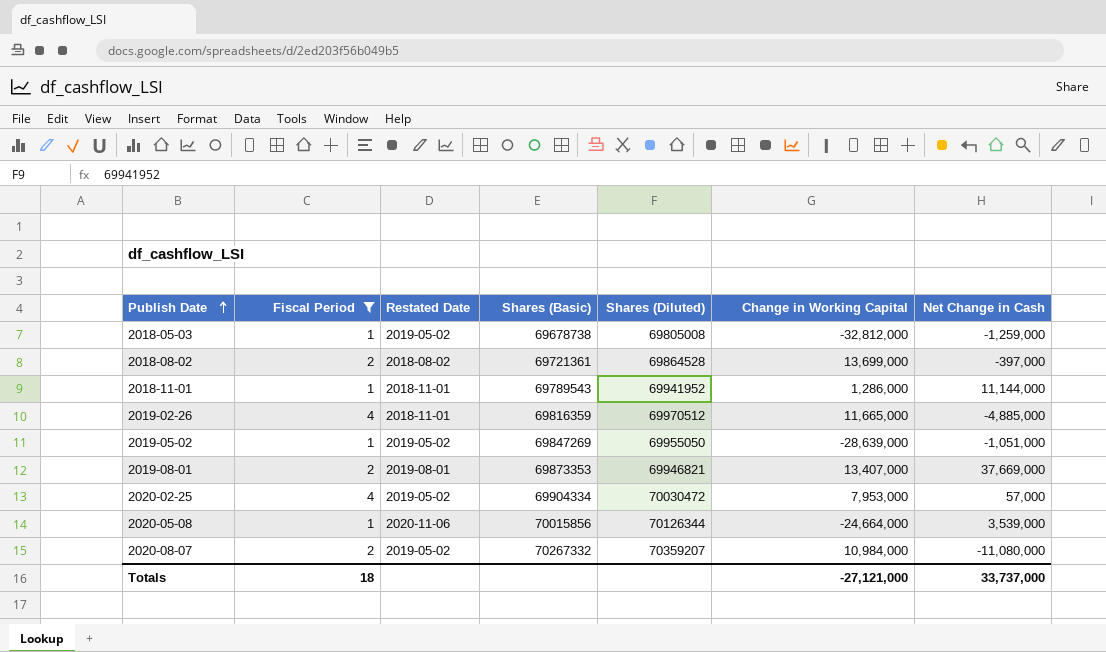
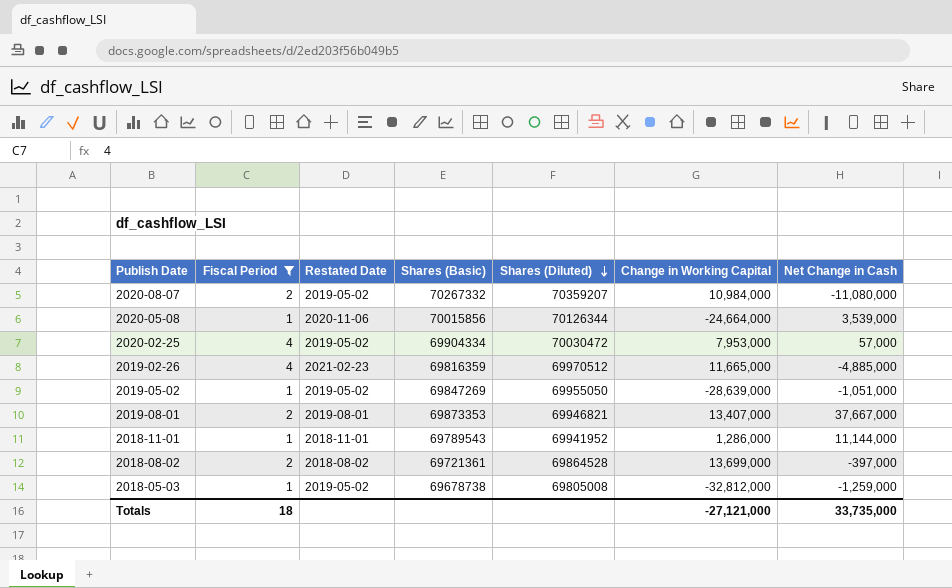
row order: Publish Date ascending -> Shares (Diluted) descending
2019-02-26 | Restated Date: 2018-11-01 -> 2021-02-23
2019-08-01 | Net Change in Cash: 37,669,000 -> 37,667,000
Totals | Net Change in Cash: 33,737,000 -> 33,735,000

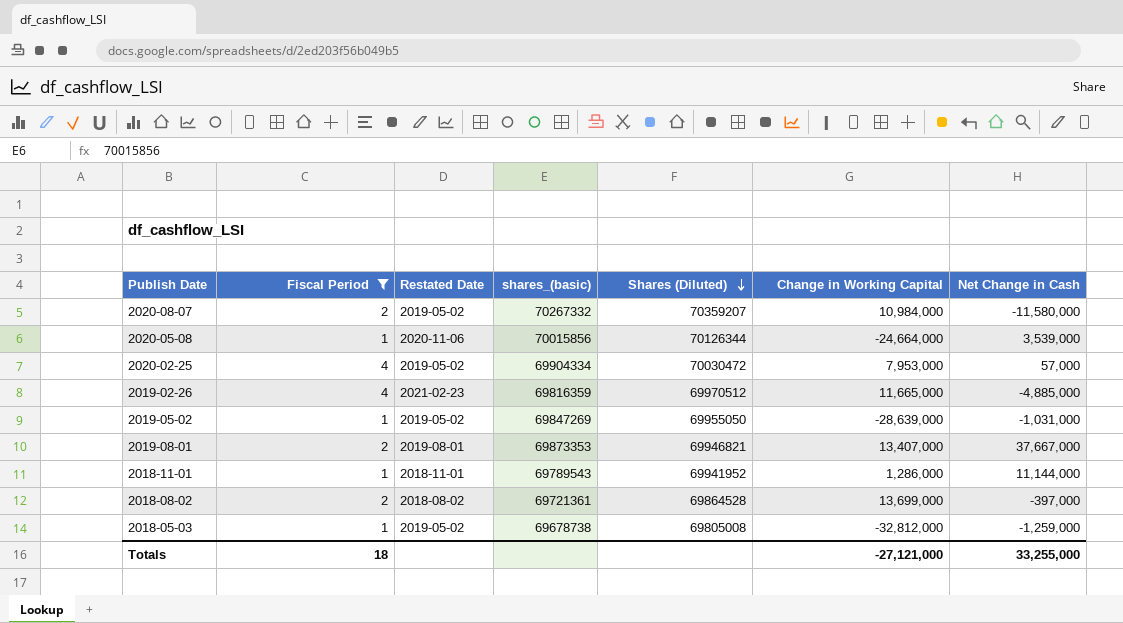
column name: Shares (Basic) -> shares_(basic)
2020-08-07 | Net Change in Cash: -11,080,000 -> -11,580,000
2019-05-02 | Net Change in Cash: -1,051,000 -> -1,031,000
Totals | Net Change in Cash: 33,735,000 -> 33,255,000

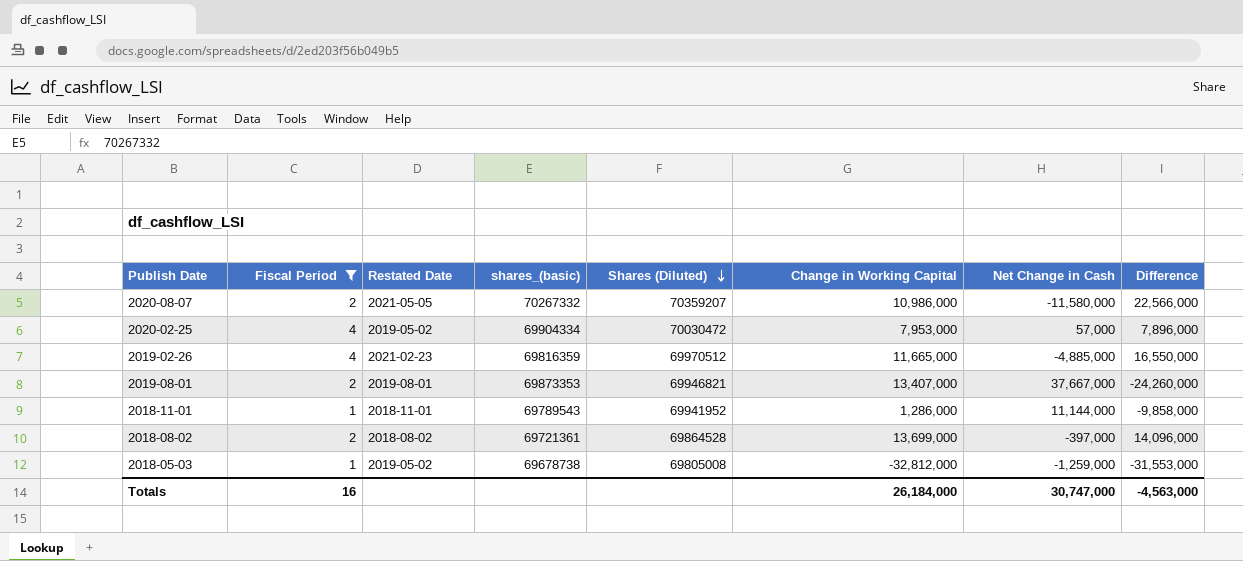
column Difference | formula: none -> [Change in Working Capital] - [Net Change in Cash]
row 2020-05-08: 1 | 2020-11-06 | 70015856 | 70126344 | -24,664,000 | 3,539,000 -> none
row 2019-05-02: 1 | 2019-05-02 | 69847269 | 69955050 | -28,639,000 | -1,031,000 -> none
2020-08-07 | Restated Date: 2019-05-02 -> 2021-05-05
2020-08-07 | Change in Working Capital: 10,984,000 -> 10,986,000
Totals | Fiscal Period: 18 -> 16
Totals | Change in Working Capital: -27,121,000 -> 26,184,000
Totals | Net Change in Cash: 33,255,000 -> 30,747,000

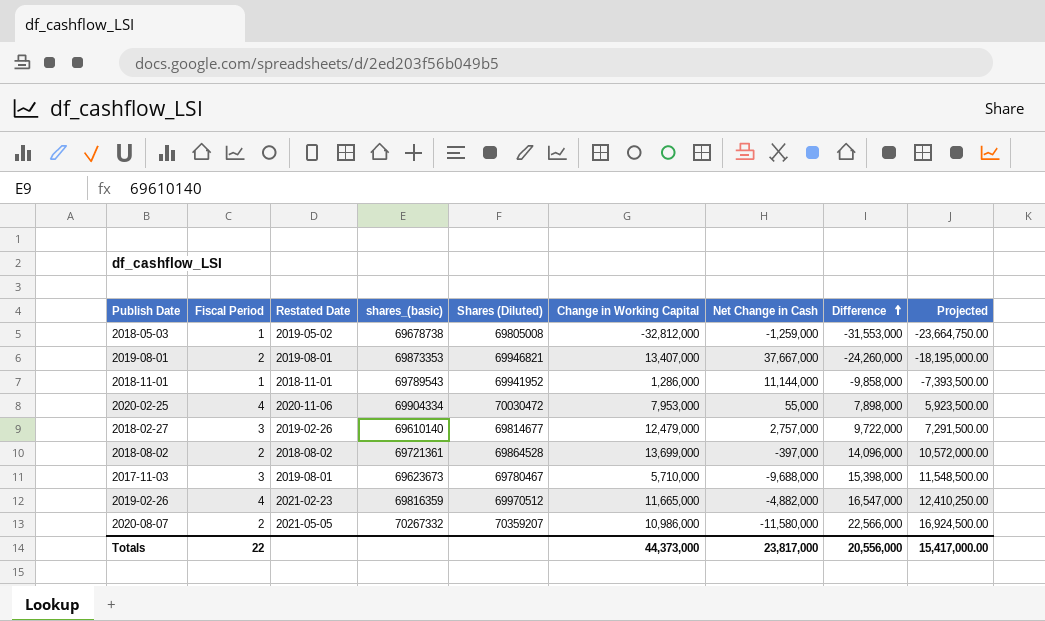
filter: Fiscal Period != 3 -> none
row order: Shares (Diluted) descending -> Difference ascending
column Projected | formula: none -> [Difference] * 0.75
2020-02-25 | Restated Date: 2019-05-02 -> 2020-11-06
2020-02-25 | Net Change in Cash: 57,000 -> 55,000
2020-02-25 | Difference: 7,896,000 -> 7,898,000
2019-02-26 | Net Change in Cash: -4,885,000 -> -4,882,000
2019-02-26 | Difference: 16,550,000 -> 16,547,000
Totals | Fiscal Period: 16 -> 22
Totals | Change in Working Capital: 26,184,000 -> 44,373,000
Totals | Net Change in Cash: 30,747,000 -> 23,817,000
Totals | Difference: -4,563,000 -> 20,556,000

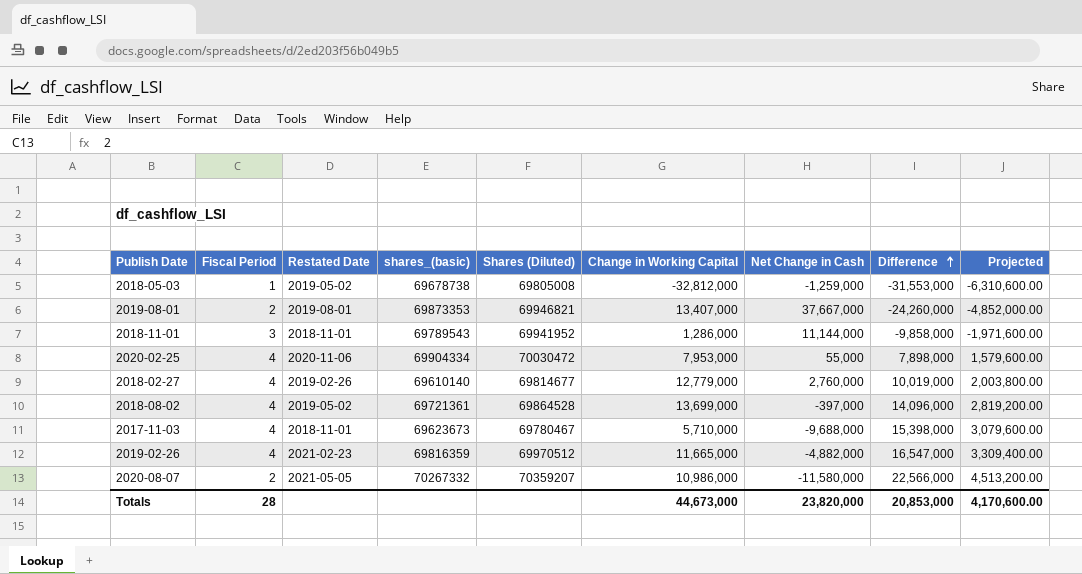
column Projected | formula: [Difference] * 0.75 -> [Difference] * 0.2
2018-11-01 | Fiscal Period: 1 -> 3
2018-02-27 | Fiscal Period: 3 -> 4
2018-02-27 | Change in Working Capital: 12,479,000 -> 12,779,000
2018-02-27 | Net Change in Cash: 2,757,000 -> 2,760,000
2018-02-27 | Difference: 9,722,000 -> 10,019,000
2018-08-02 | Fiscal Period: 2 -> 4
2018-08-02 | Restated Date: 2018-08-02 -> 2019-05-02
2017-11-03 | Fiscal Period: 3 -> 4
2017-11-03 | Restated Date: 2019-08-01 -> 2018-11-01
Totals | Fiscal Period: 22 -> 28
Totals | Change in Working Capital: 44,373,000 -> 44,673,000
Totals | Net Change in Cash: 23,817,000 -> 23,820,000
Totals | Difference: 20,556,000 -> 20,853,000
Totals | Projected: 15,417,000.00 -> 4,170,600.00

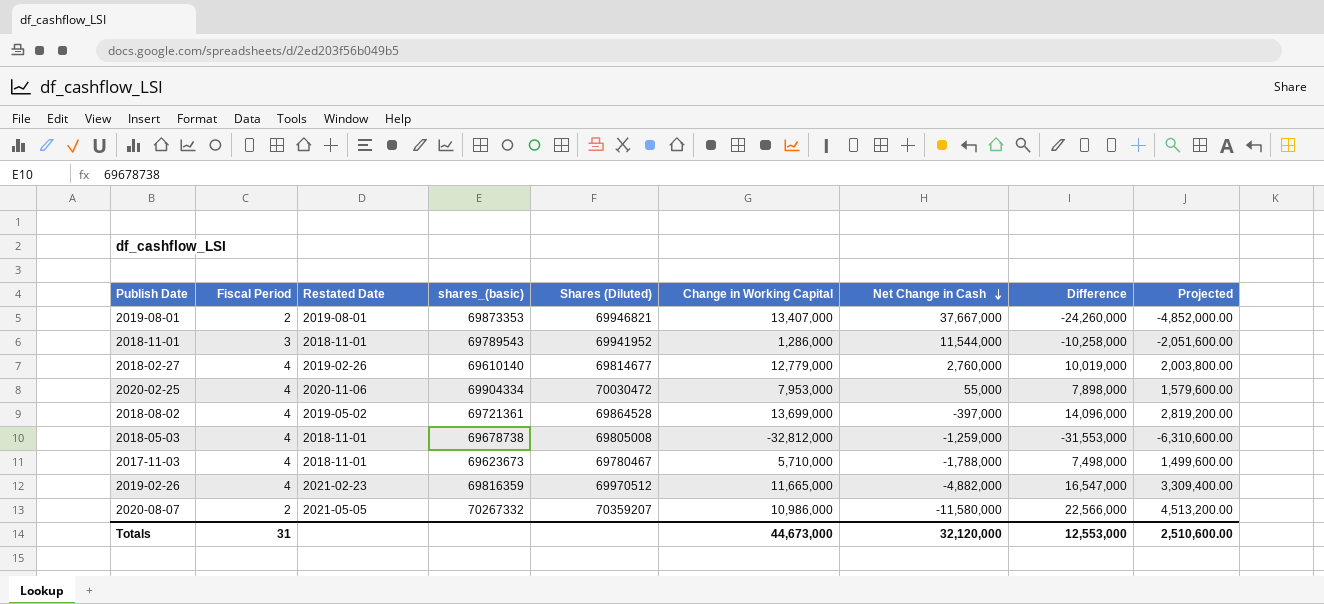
row order: Difference ascending -> Net Change in Cash descending
2018-11-01 | Net Change in Cash: 11,144,000 -> 11,544,000
2018-11-01 | Difference: -9,858,000 -> -10,258,000
2018-11-01 | Projected: -1,971,600.00 -> -2,051,600.00
2018-05-03 | Fiscal Period: 1 -> 4
2018-05-03 | Restated Date: 2019-05-02 -> 2018-11-01
2017-11-03 | Net Change in Cash: -9,688,000 -> -1,788,000
2017-11-03 | Difference: 15,398,000 -> 7,498,000
2017-11-03 | Projected: 3,079,600.00 -> 1,499,600.00
Totals | Fiscal Period: 28 -> 31
Totals | Net Change in Cash: 23,820,000 -> 32,120,000
Totals | Difference: 20,853,000 -> 12,553,000
Totals | Projected: 4,170,600.00 -> 2,510,600.00

